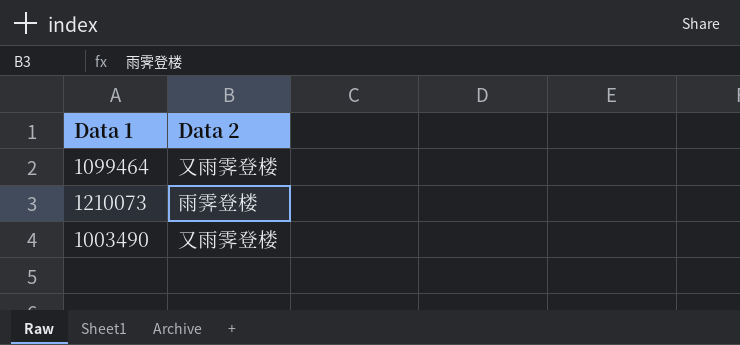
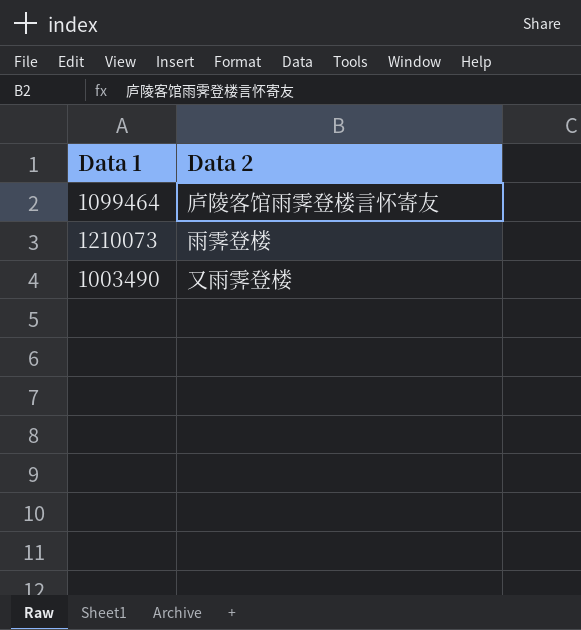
1099464 | Data 2: 又雨霁登楼 -> 庐陵客馆雨霁登楼言怀寄友

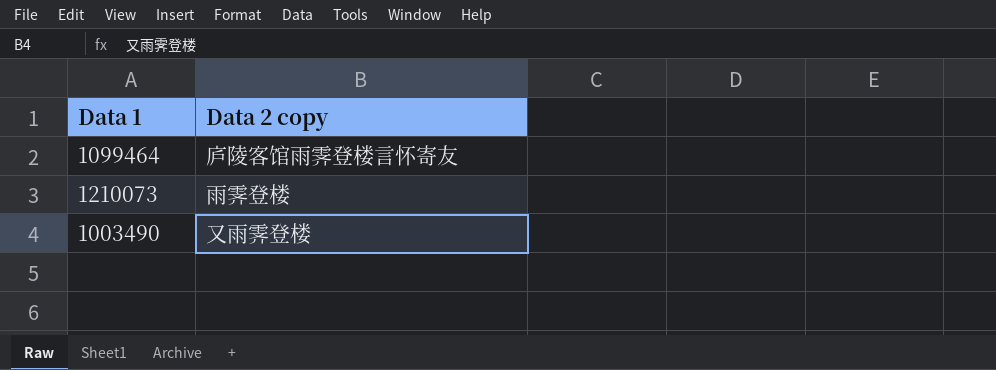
column name: Data 2 -> Data 2 copy

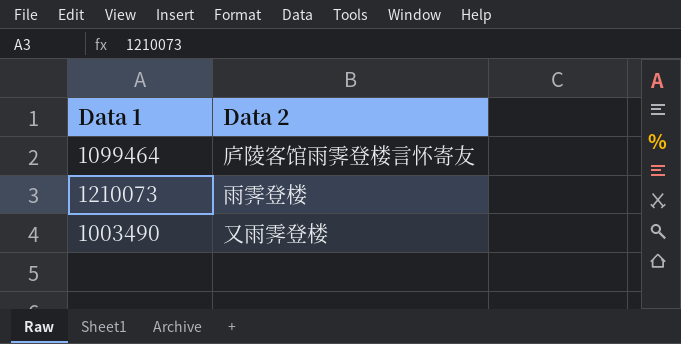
column name: Data 2 copy -> Data 2

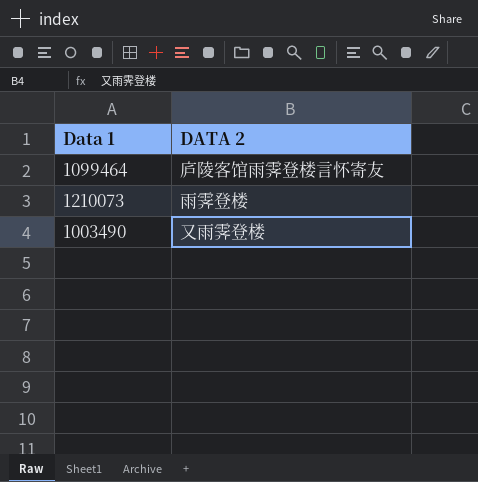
column name: Data 2 -> DATA 2

